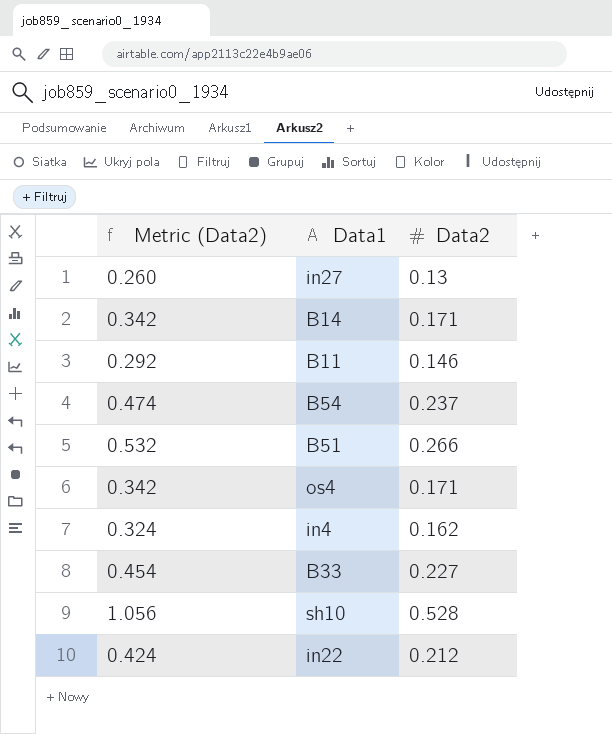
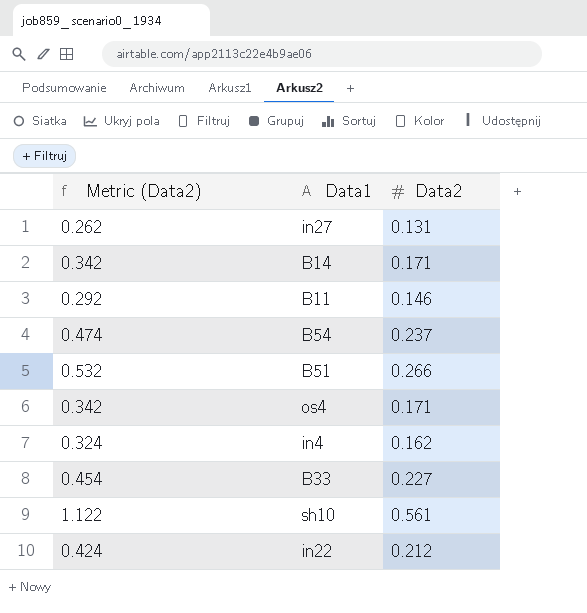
in27 | Metric (Data2): 0.260 -> 0.262
in27 | Data2: 0.13 -> 0.131
sh10 | Metric (Data2): 1.056 -> 1.122
sh10 | Data2: 0.528 -> 0.561

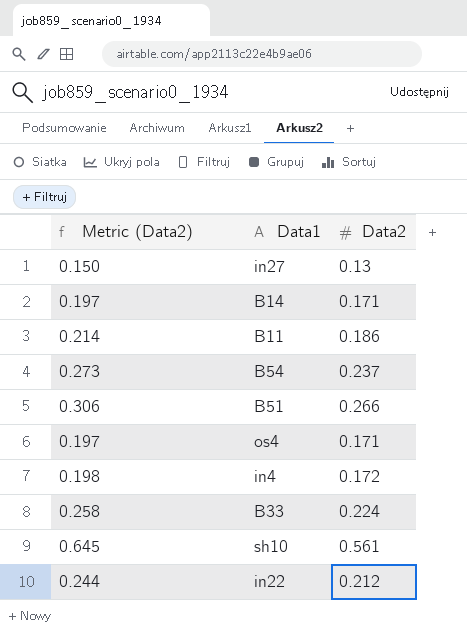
column Metric (Data2) | formula: [Data2] * 2 -> [Data2] * 1.15
in27 | Data2: 0.131 -> 0.13
B11 | Data2: 0.146 -> 0.186
in4 | Data2: 0.162 -> 0.172
B33 | Data2: 0.227 -> 0.224

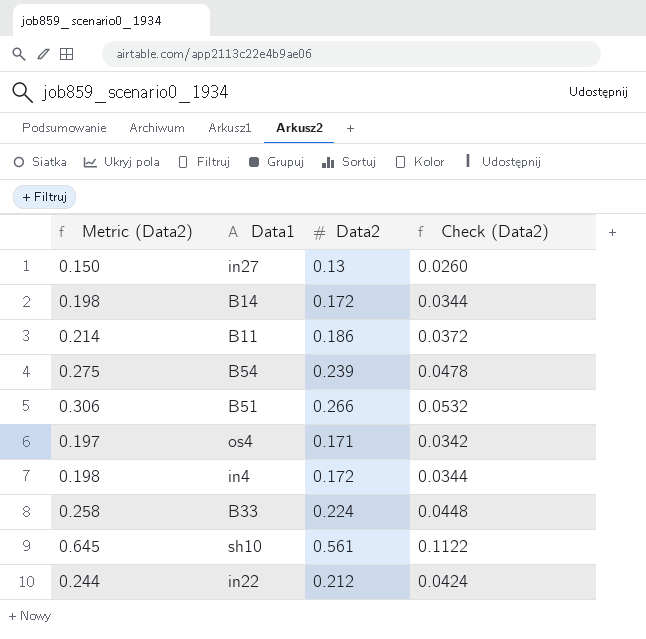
column Check (Data2) | formula: none -> [Data2] * 0.2
B14 | Metric (Data2): 0.197 -> 0.198
B14 | Data2: 0.171 -> 0.172
B54 | Metric (Data2): 0.273 -> 0.275
B54 | Data2: 0.237 -> 0.239

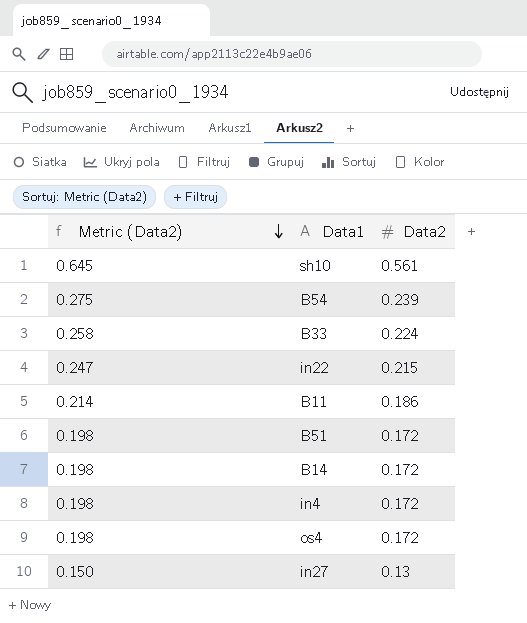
row order: none -> Metric (Data2) descending
column Check (Data2) | formula: [Data2] * 0.2 -> none
in22 | Metric (Data2): 0.244 -> 0.247
in22 | Data2: 0.212 -> 0.215
B51 | Metric (Data2): 0.306 -> 0.198
B51 | Data2: 0.266 -> 0.172
os4 | Metric (Data2): 0.197 -> 0.198
os4 | Data2: 0.171 -> 0.172

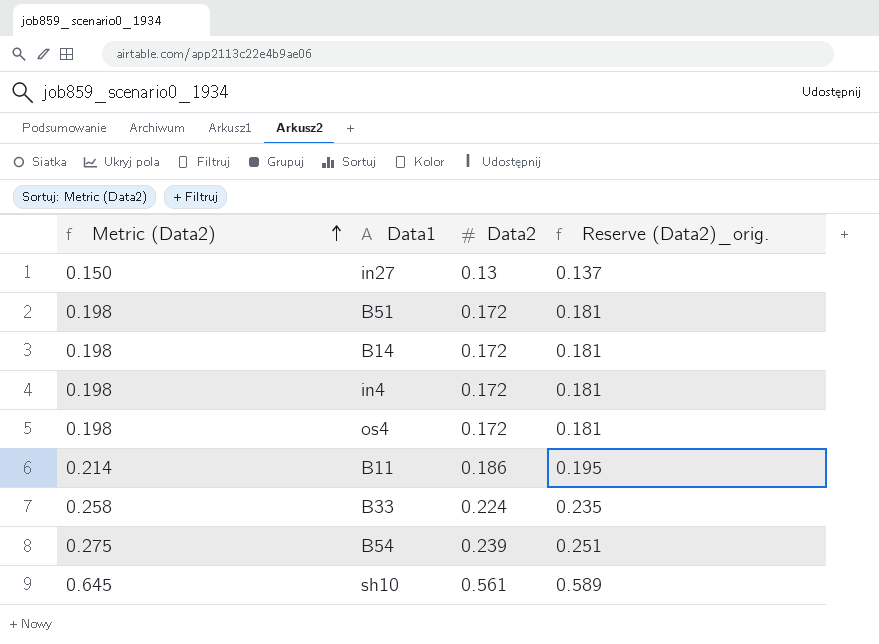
row order: Metric (Data2) descending -> Metric (Data2) ascending
column Reserve (Data2)_orig. | formula: none -> [Data2] * 1.05
row in22: 0.247 | 0.215 -> none

